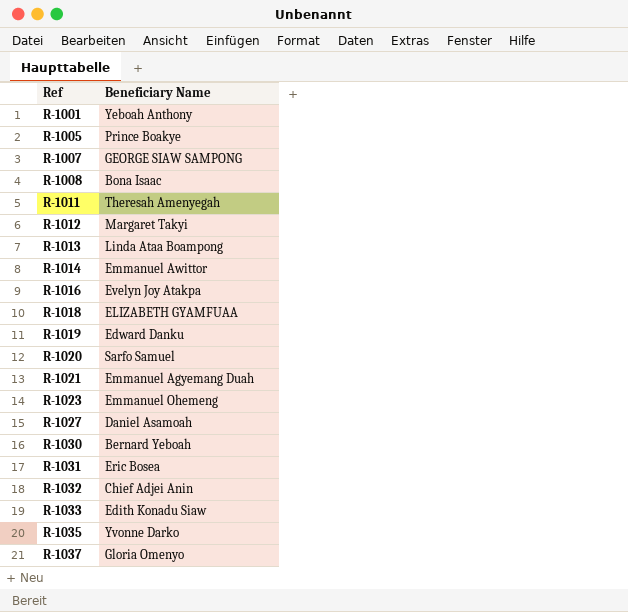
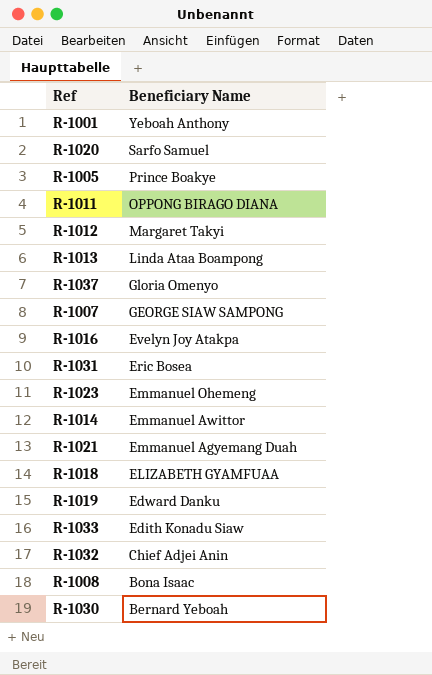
row order: Ref ascending -> Beneficiary Name descending
row R-1027: Daniel Asamoah -> none
row R-1035: Yvonne Darko -> none
R-1011 | Beneficiary Name: Theresah Amenyegah -> OPPONG BIRAGO DIANA

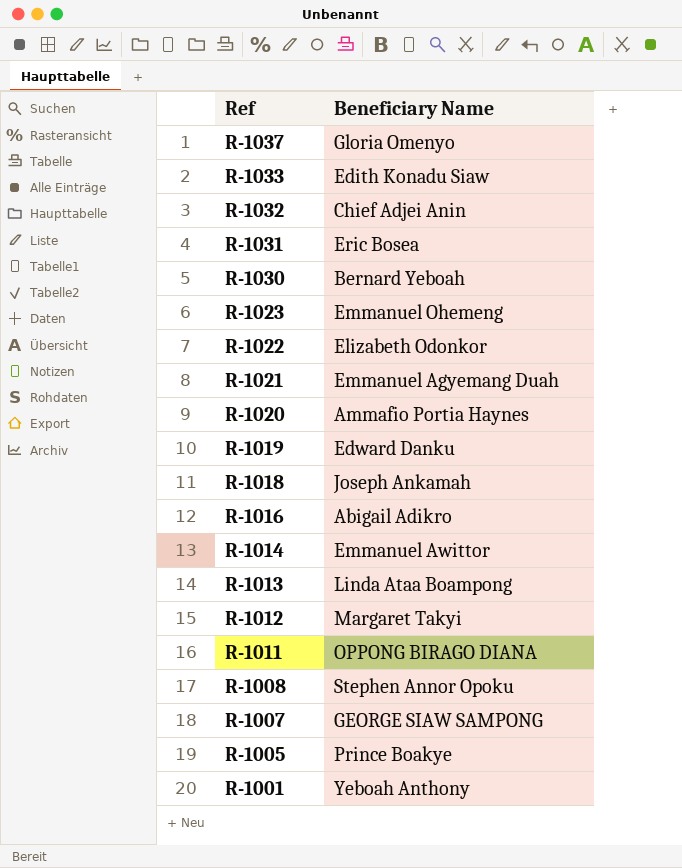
row order: Beneficiary Name descending -> Ref descending
row R-1022: none -> Elizabeth Odonkor
R-1020 | Beneficiary Name: Sarfo Samuel -> Ammafio Portia Haynes
R-1018 | Beneficiary Name: ELIZABETH GYAMFUAA -> Joseph Ankamah
R-1016 | Beneficiary Name: Evelyn Joy Atakpa -> Abigail Adikro
R-1008 | Beneficiary Name: Bona Isaac -> Stephen Annor Opoku

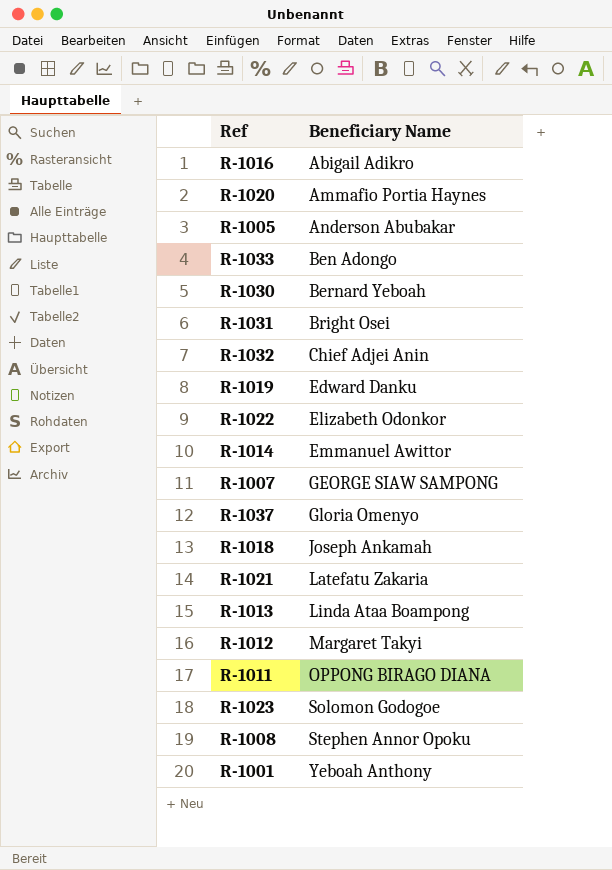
row order: Ref descending -> Beneficiary Name ascending
R-1005 | Beneficiary Name: Prince Boakye -> Anderson Abubakar
R-1033 | Beneficiary Name: Edith Konadu Siaw -> Ben Adongo
R-1031 | Beneficiary Name: Eric Bosea -> Bright Osei
R-1021 | Beneficiary Name: Emmanuel Agyemang Duah -> Latefatu Zakaria
R-1023 | Beneficiary Name: Emmanuel Ohemeng -> Solomon Godogoe

